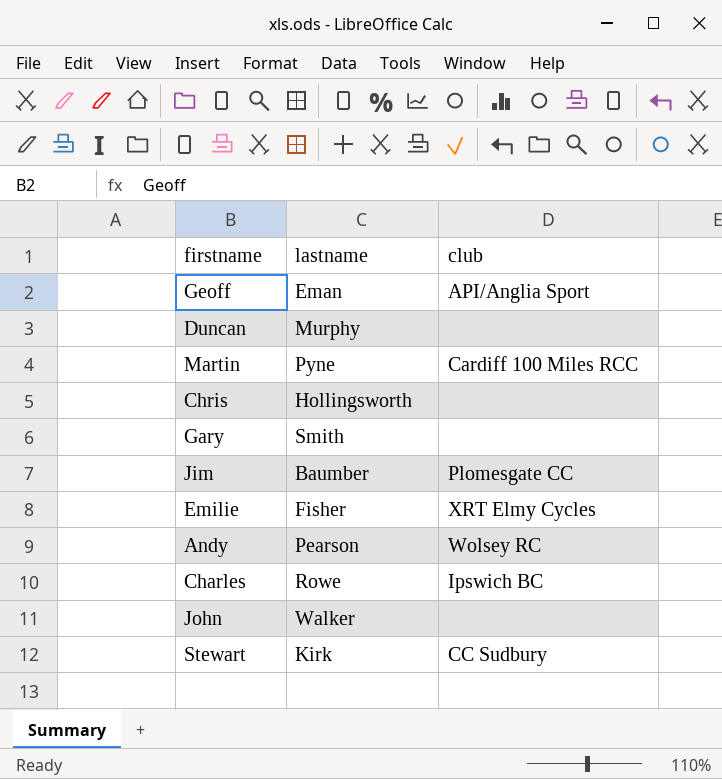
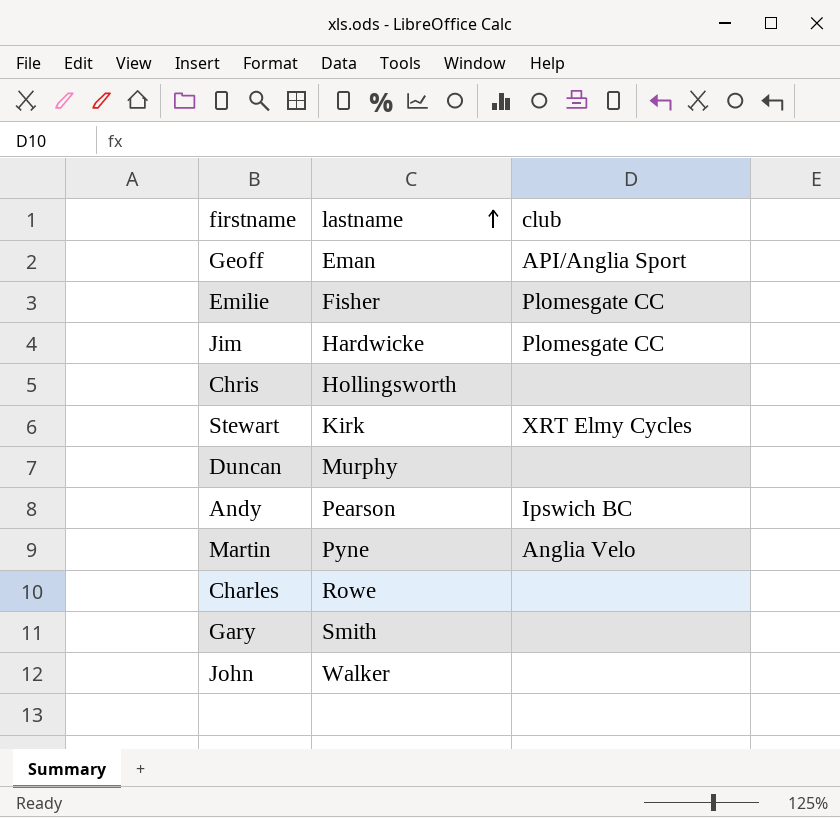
row order: none -> lastname ascending
Emilie | club: XRT Elmy Cycles -> Plomesgate CC
Jim | lastname: Baumber -> Hardwicke
Stewart | club: CC Sudbury -> XRT Elmy Cycles
Andy | club: Wolsey RC -> Ipswich BC
Martin | club: Cardiff 100 Miles RCC -> Anglia Velo
Charles | club: Ipswich BC -> none

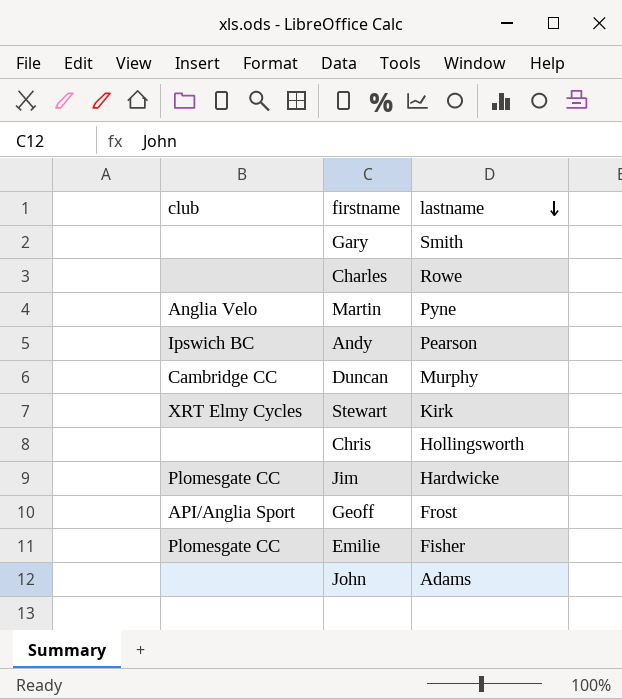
row order: lastname ascending -> lastname descending
column club | position: 3 -> 1
Duncan | club: none -> Cambridge CC
Geoff | lastname: Eman -> Frost
John | lastname: Walker -> Adams

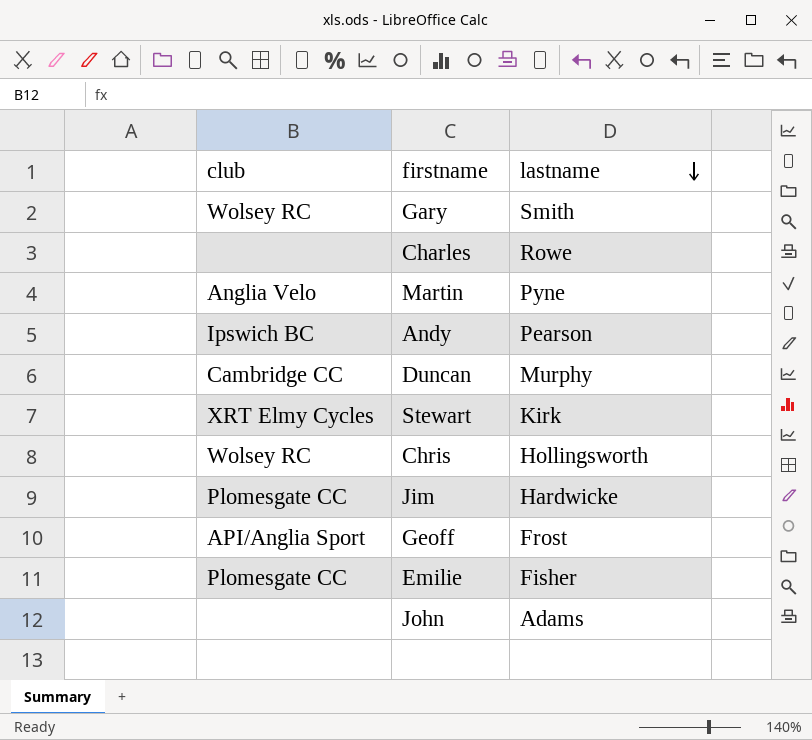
Gary | club: none -> Wolsey RC
Chris | club: none -> Wolsey RC

